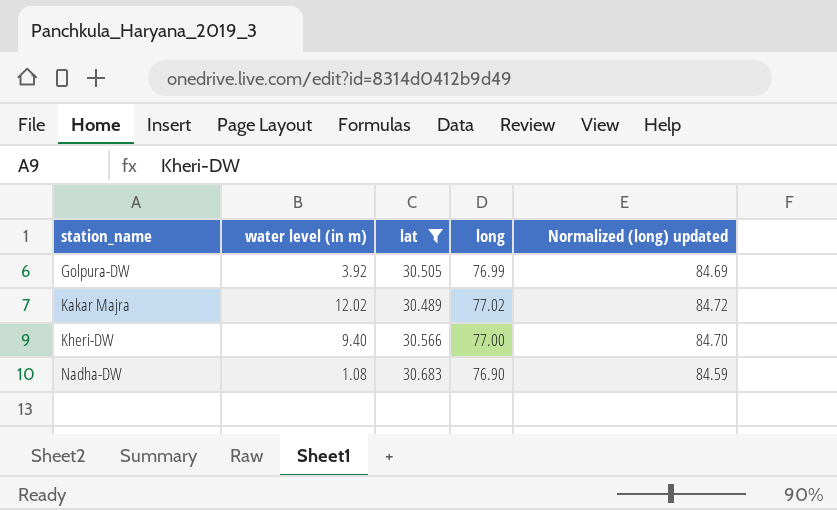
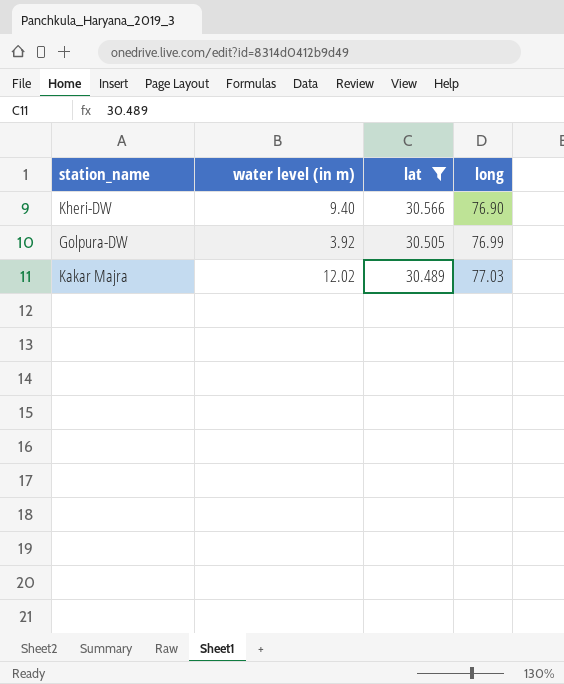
row order: station_name ascending -> lat descending
column Normalized (long) updated | formula: [long] * 1.1 -> none
row Nadha-DW: 1.08 | 30.683 | 76.90 | 84.59 -> none
Kheri-DW | long: 77.00 -> 76.90
Kakar Majra | long: 77.02 -> 77.03

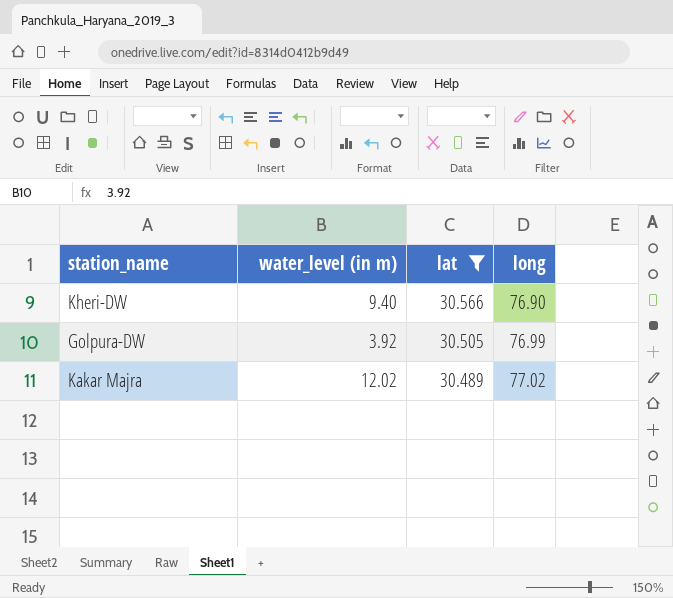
column name: water level (in m) -> water_level (in m)
Kakar Majra | long: 77.03 -> 77.02

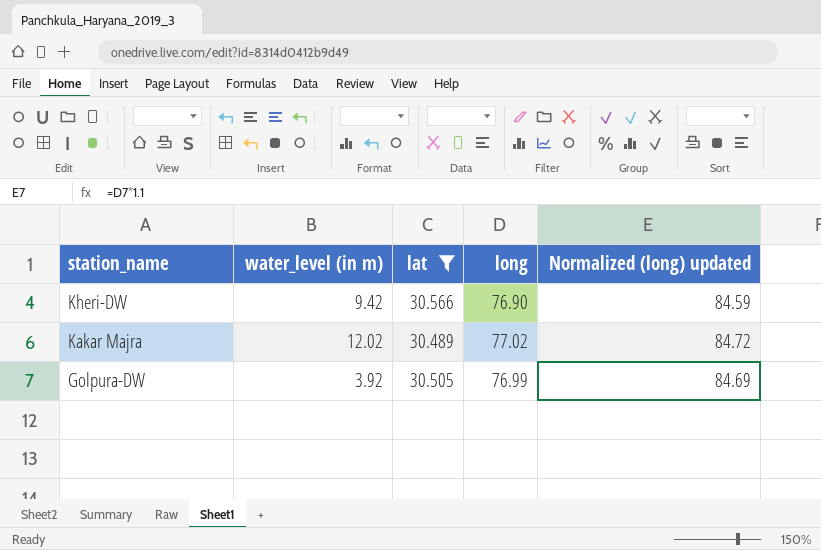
row order: lat descending -> station_name descending
column Normalized (long) updated | formula: none -> [long] * 1.1
Kheri-DW | water_level (in m): 9.40 -> 9.42

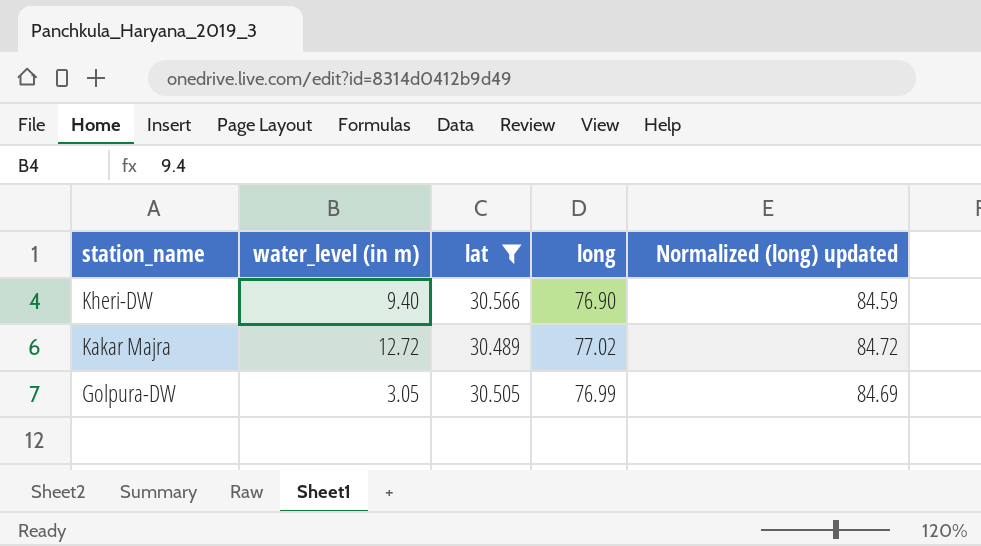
Kheri-DW | water_level (in m): 9.42 -> 9.40
Kakar Majra | water_level (in m): 12.02 -> 12.72
Golpura-DW | water_level (in m): 3.92 -> 3.05

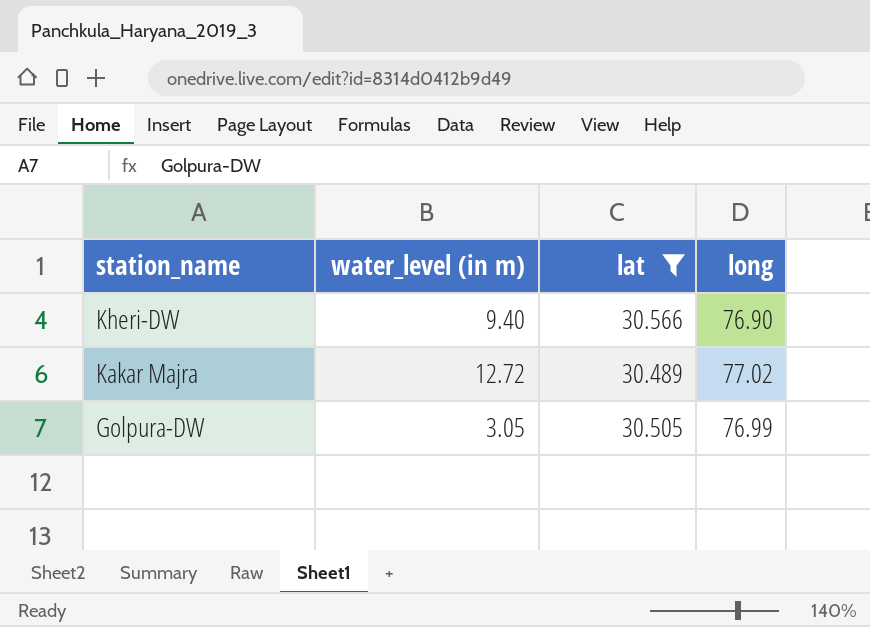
column Normalized (long) updated | formula: [long] * 1.1 -> none

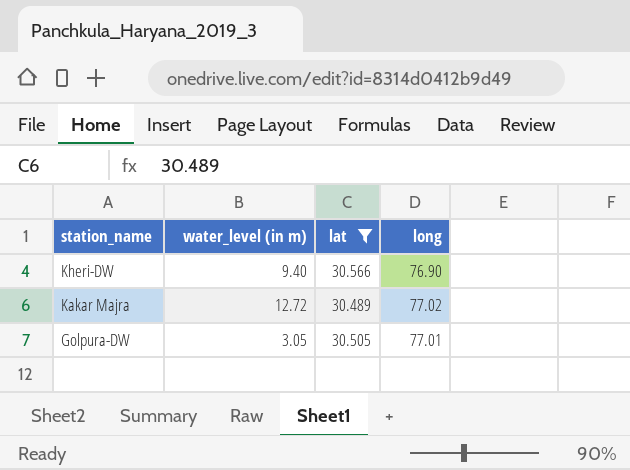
Golpura-DW | long: 76.99 -> 77.01

